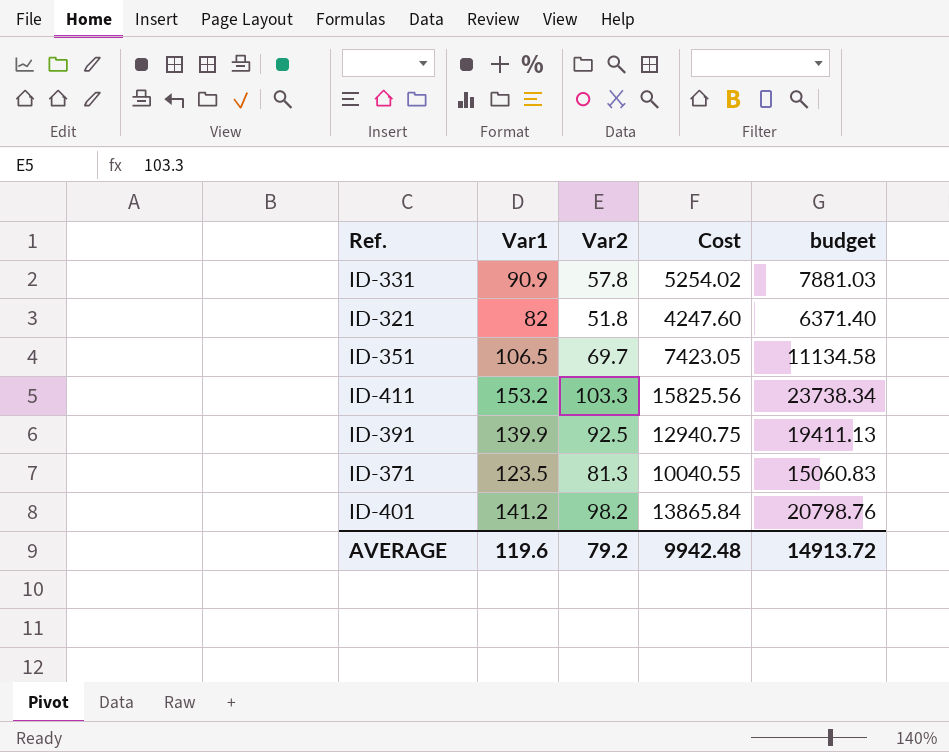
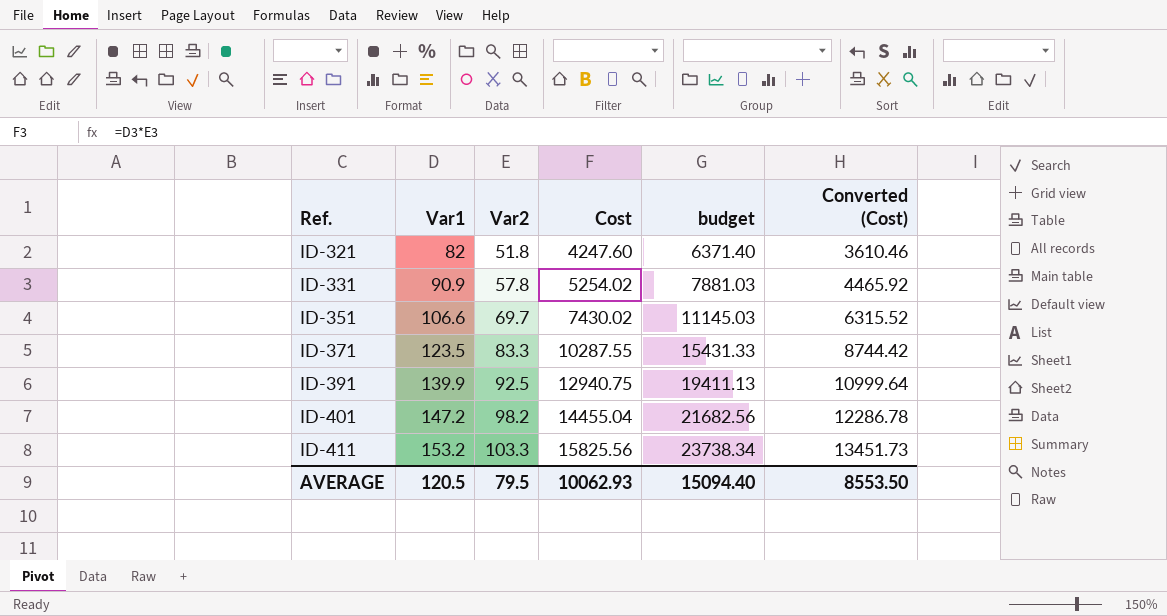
row order: none -> Ref. ascending
column Converted (Cost) | formula: none -> [Cost] * 0.85
ID-351 | Var1: 106.5 -> 106.6
ID-351 | Cost: 7423.05 -> 7430.02
ID-351 | budget: 11134.58 -> 11145.03
ID-371 | Var2: 81.3 -> 83.3
ID-371 | Cost: 10040.55 -> 10287.55
ID-371 | budget: 15060.83 -> 15431.33
ID-401 | Var1: 141.2 -> 147.2
ID-401 | Cost: 13865.84 -> 14455.04
ID-401 | budget: 20798.76 -> 21682.56
AVERAGE | Var1: 119.6 -> 120.5
AVERAGE | Var2: 79.2 -> 79.5
AVERAGE | Cost: 9942.48 -> 10062.93
AVERAGE | budget: 14913.72 -> 15094.40

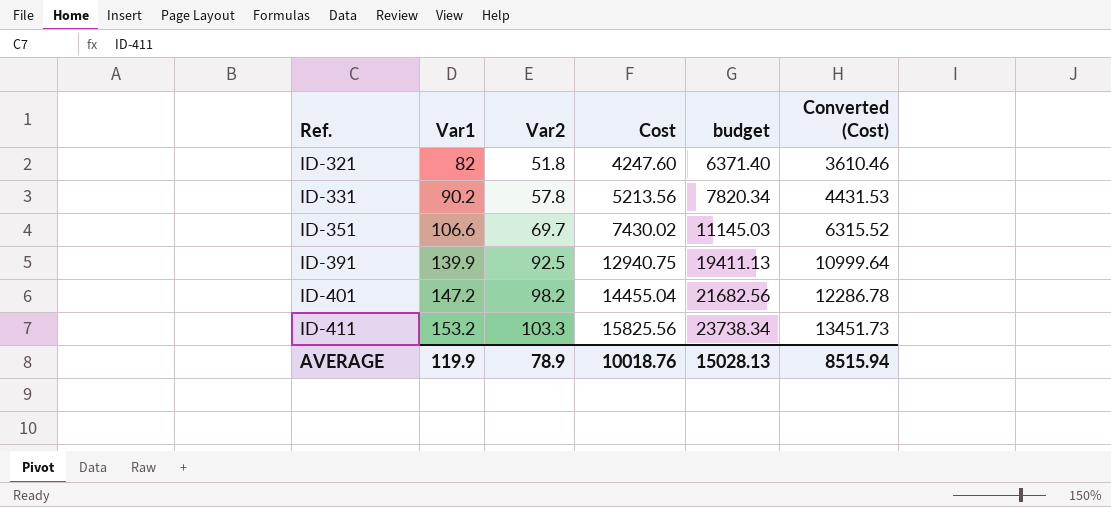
row ID-371: 123.5 | 83.3 | 10287.55 | 15431.33 | 8744.42 -> none
ID-331 | Var1: 90.9 -> 90.2
ID-331 | Cost: 5254.02 -> 5213.56
ID-331 | budget: 7881.03 -> 7820.34
ID-331 | Converted (Cost): 4465.92 -> 4431.53
AVERAGE | Var1: 120.5 -> 119.9
AVERAGE | Var2: 79.5 -> 78.9
AVERAGE | Cost: 10062.93 -> 10018.76
AVERAGE | budget: 15094.40 -> 15028.13
AVERAGE | Converted (Cost): 8553.50 -> 8515.94

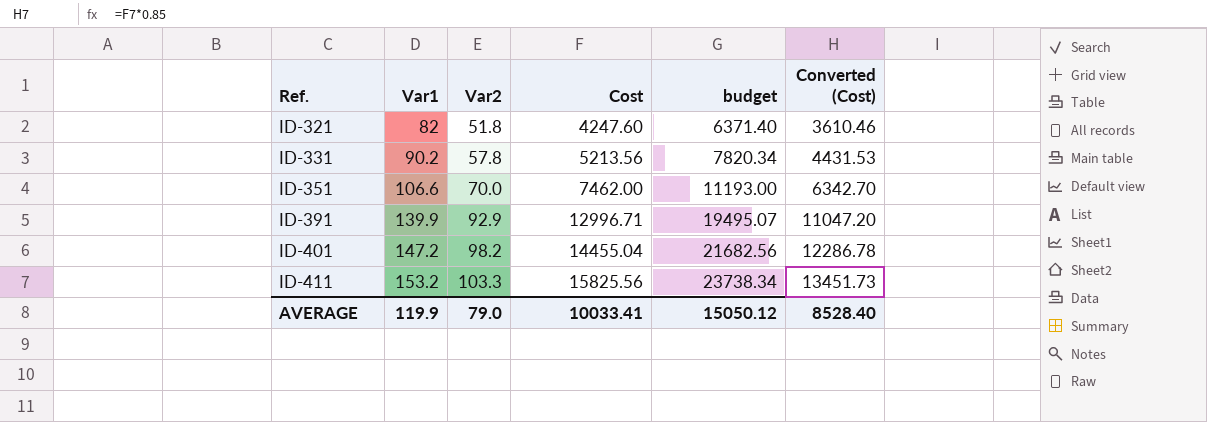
ID-351 | Var2: 69.7 -> 70.0
ID-351 | Cost: 7430.02 -> 7462.00
ID-351 | budget: 11145.03 -> 11193.00
ID-351 | Converted (Cost): 6315.52 -> 6342.70
ID-391 | Var2: 92.5 -> 92.9
ID-391 | Cost: 12940.75 -> 12996.71
ID-391 | budget: 19411.13 -> 19495.07
ID-391 | Converted (Cost): 10999.64 -> 11047.20
AVERAGE | Var2: 78.9 -> 79.0
AVERAGE | Cost: 10018.76 -> 10033.41
AVERAGE | budget: 15028.13 -> 15050.12
AVERAGE | Converted (Cost): 8515.94 -> 8528.40

